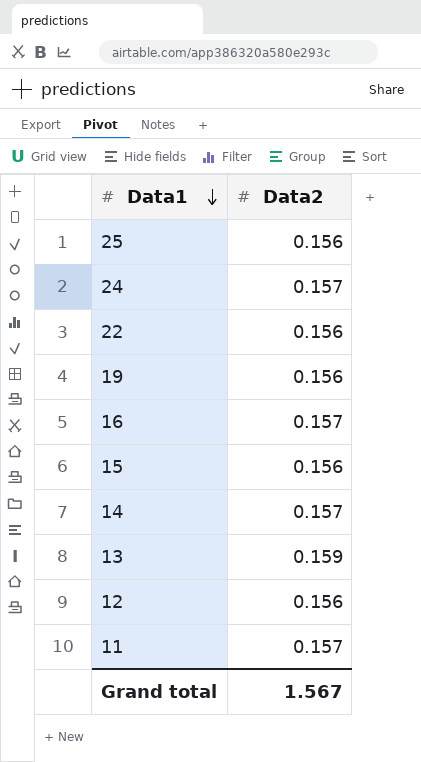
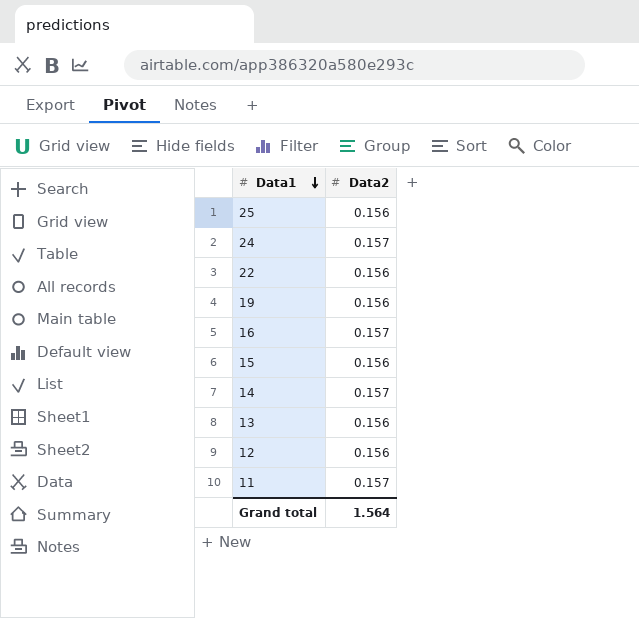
13 | Data2: 0.159 -> 0.156
Grand total | Data2: 1.567 -> 1.564

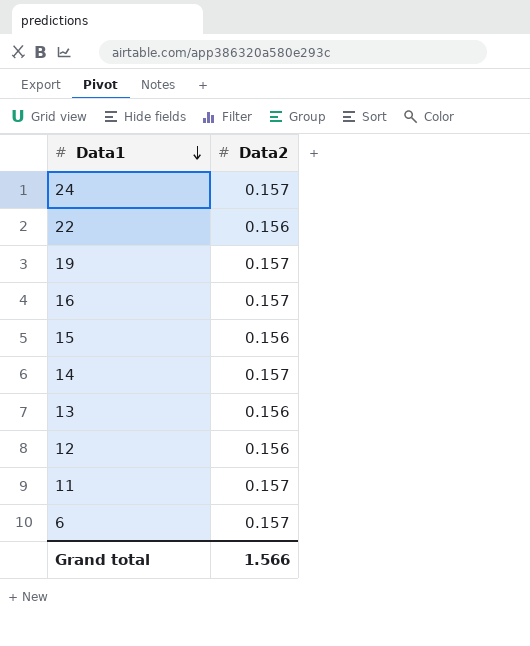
row 25: 0.156 -> none
19 | Data2: 0.156 -> 0.157
row 6: none -> 0.157
Grand total | Data2: 1.564 -> 1.566

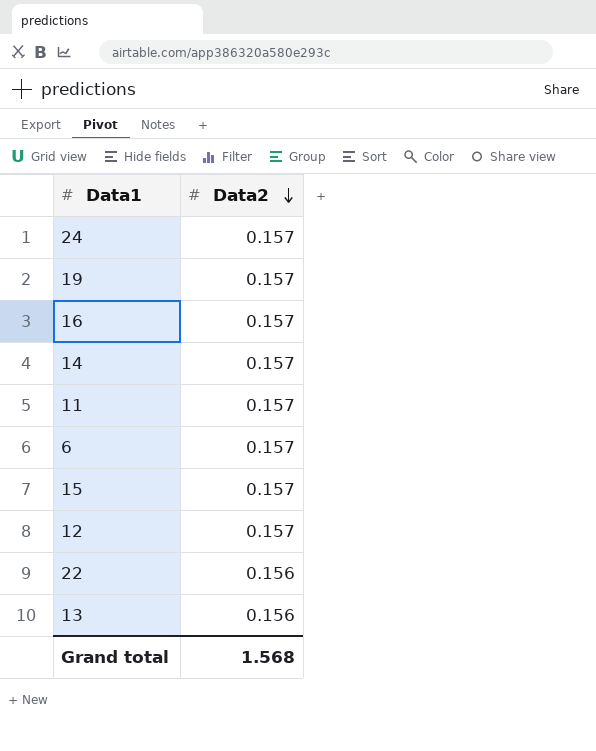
row order: Data1 descending -> Data2 descending
15 | Data2: 0.156 -> 0.157
12 | Data2: 0.156 -> 0.157
Grand total | Data2: 1.566 -> 1.568

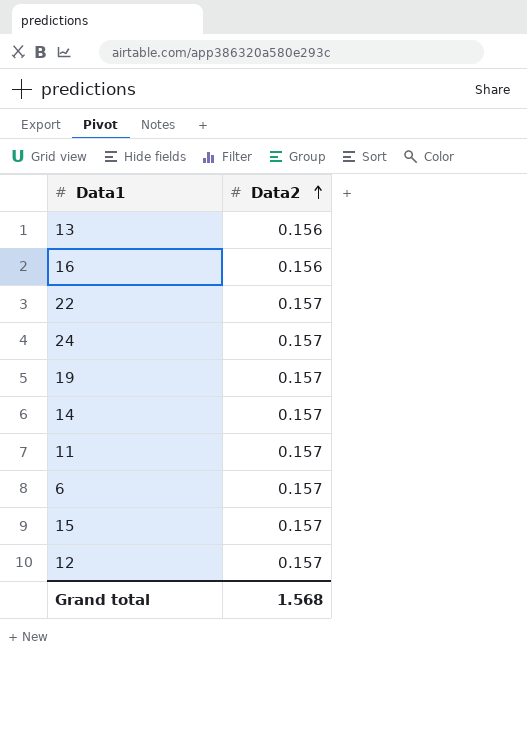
row order: Data2 descending -> Data2 ascending
16 | Data2: 0.157 -> 0.156
22 | Data2: 0.156 -> 0.157

